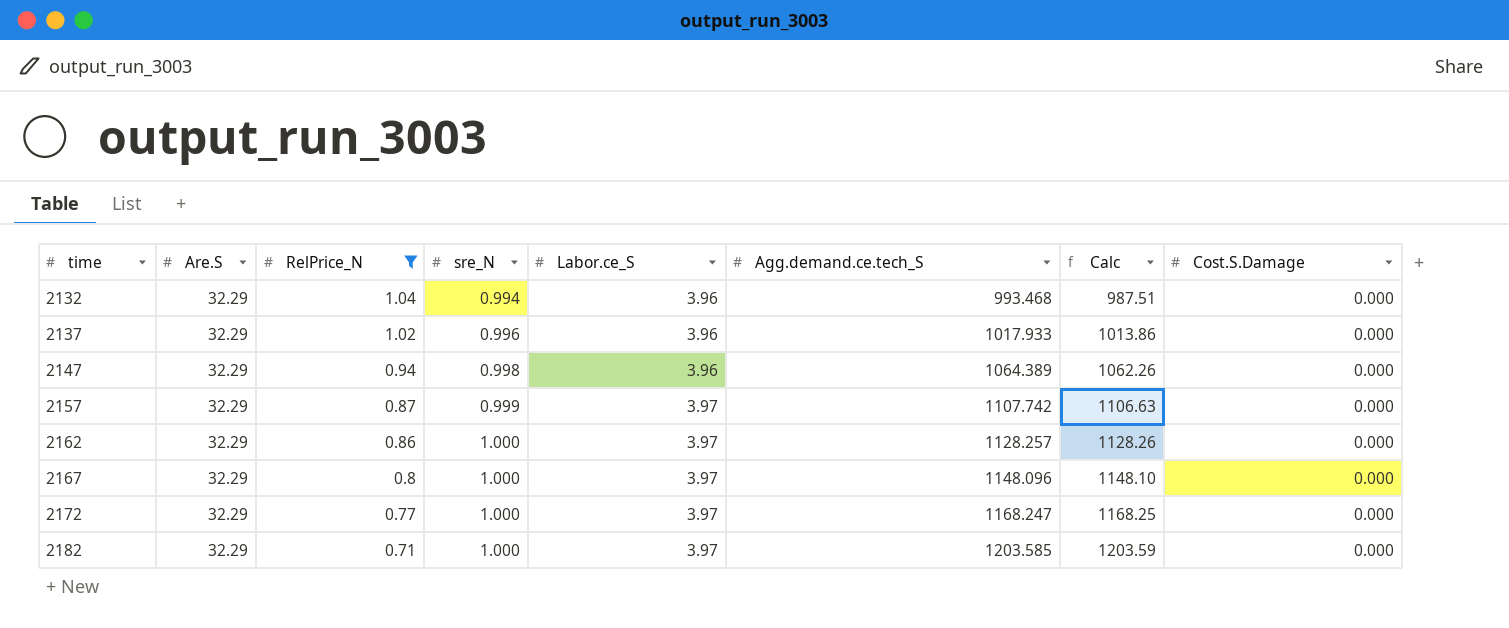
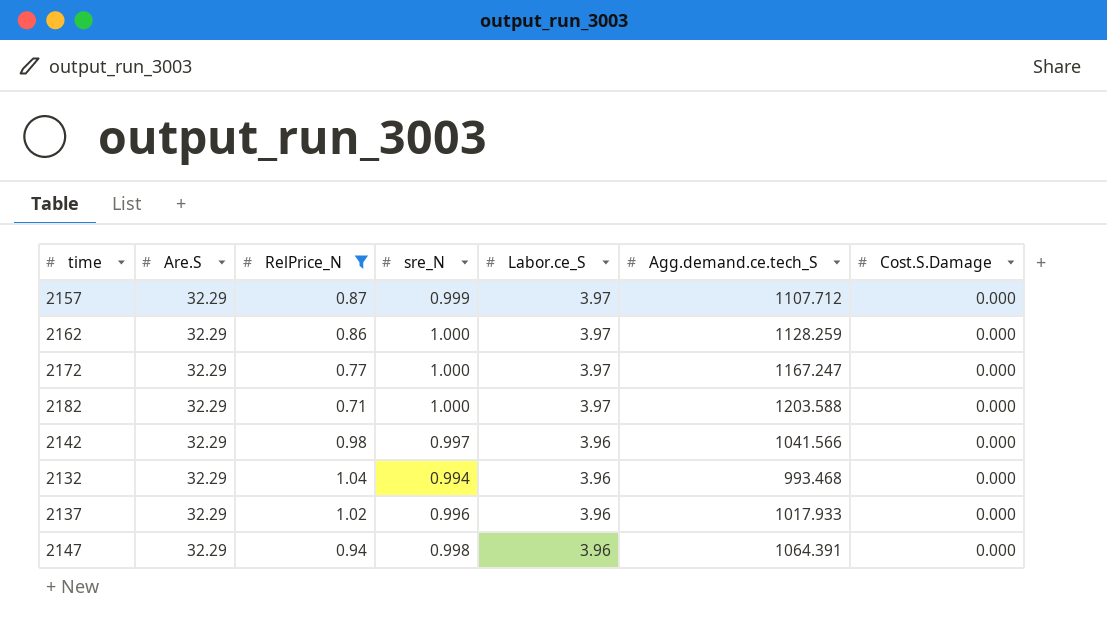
row order: time ascending -> Labor.ce_S descending
column Calc | formula: [sre_N] * [Agg.demand.ce.tech_S] -> none
row 2167: 32.29 | 0.8 | 1.000 | 3.97 | 1148.096 | 1148.10 | 0.000 -> none
2157 | Agg.demand.ce.tech_S: 1107.742 -> 1107.712
2162 | Agg.demand.ce.tech_S: 1128.257 -> 1128.259
2172 | Agg.demand.ce.tech_S: 1168.247 -> 1167.247
2182 | Agg.demand.ce.tech_S: 1203.585 -> 1203.588
row 2142: none -> 32.29 | 0.98 | 0.997 | 3.96 | 1041.566 | 0.000
2147 | Agg.demand.ce.tech_S: 1064.389 -> 1064.391

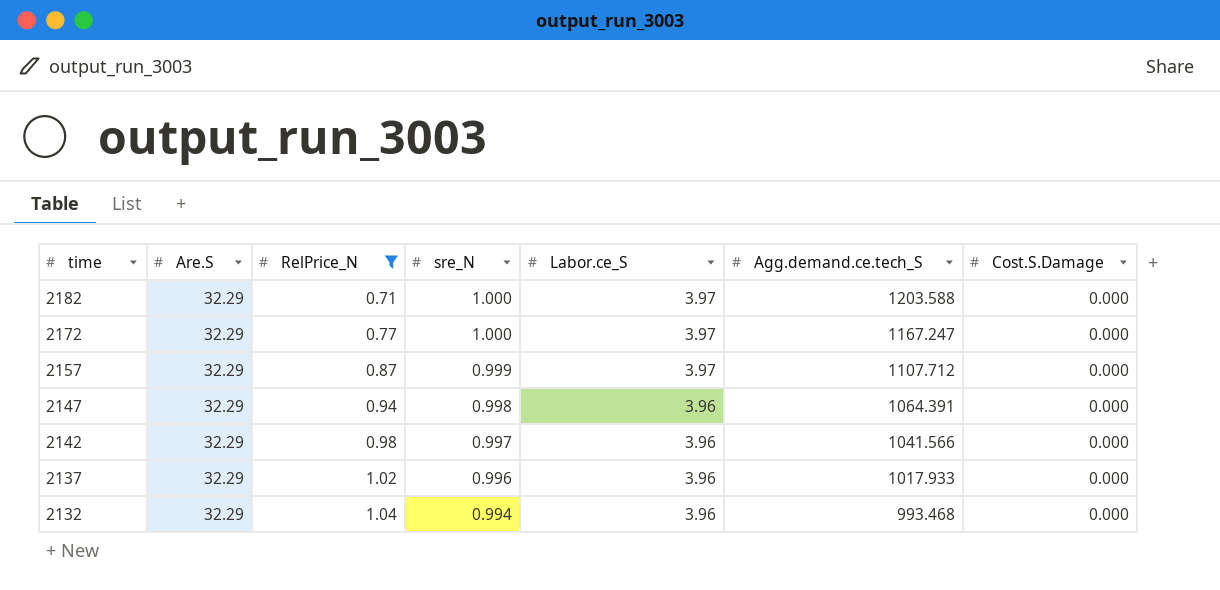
row order: Labor.ce_S descending -> time descending
row 2162: 32.29 | 0.86 | 1.000 | 3.97 | 1128.259 | 0.000 -> none

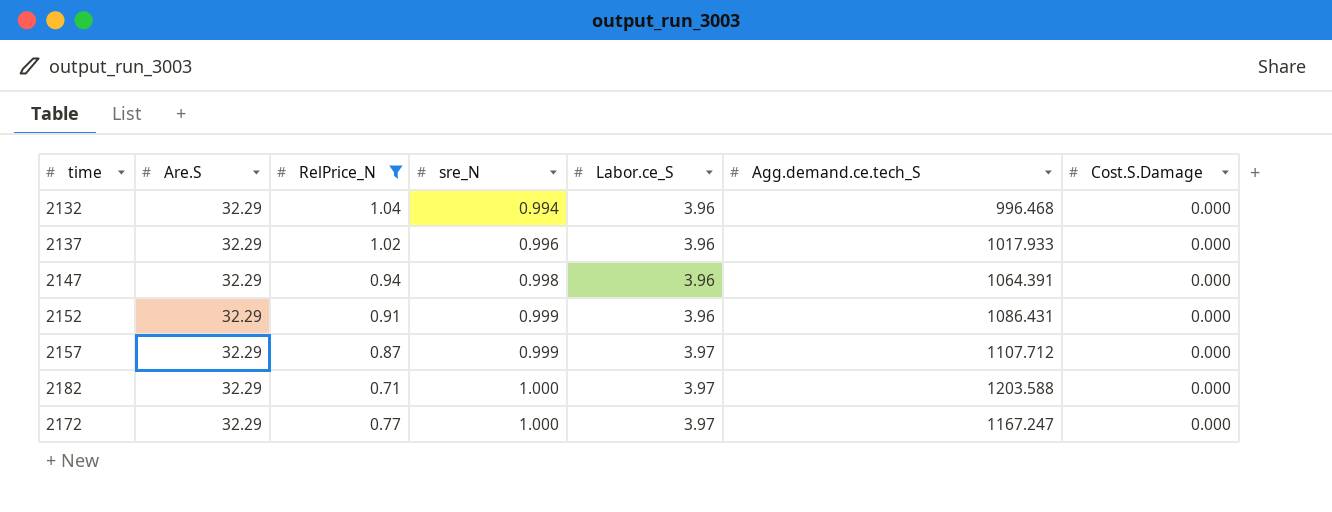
row order: time descending -> sre_N ascending
row 2142: 32.29 | 0.98 | 0.997 | 3.96 | 1041.566 | 0.000 -> none
2132 | Agg.demand.ce.tech_S: 993.468 -> 996.468
row 2152: none -> 32.29 | 0.91 | 0.999 | 3.96 | 1086.431 | 0.000

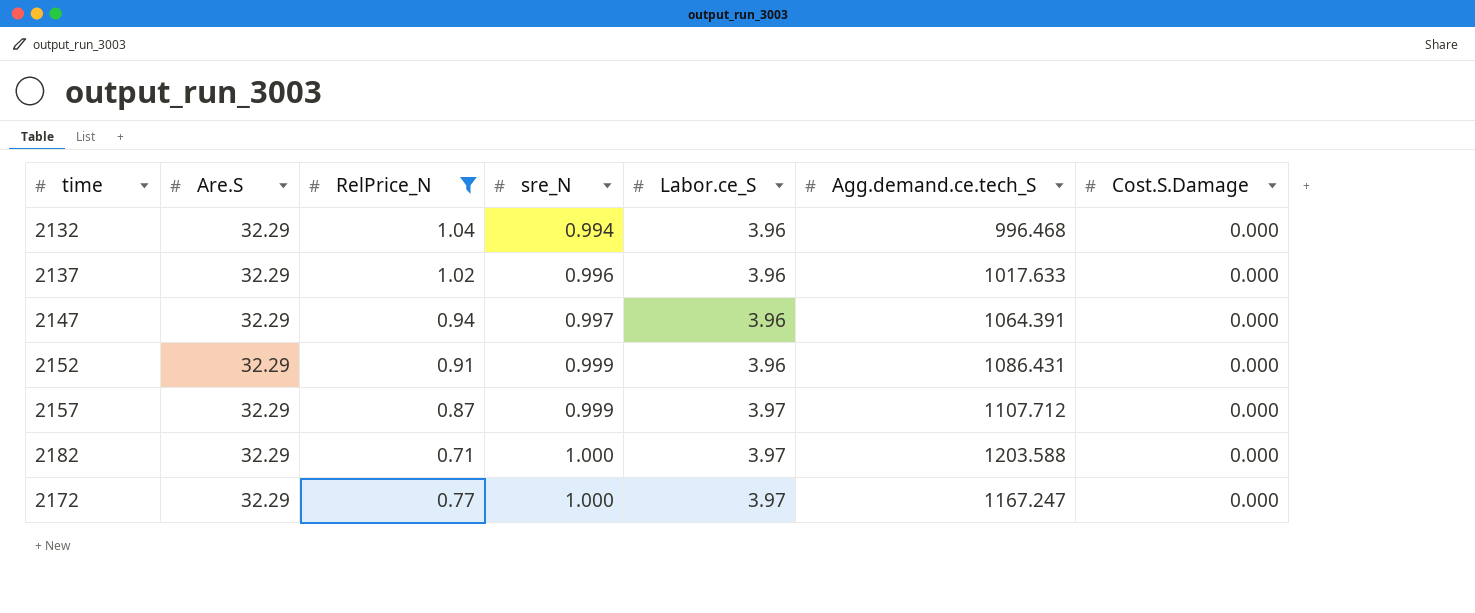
2137 | Agg.demand.ce.tech_S: 1017.933 -> 1017.633
2147 | sre_N: 0.998 -> 0.997

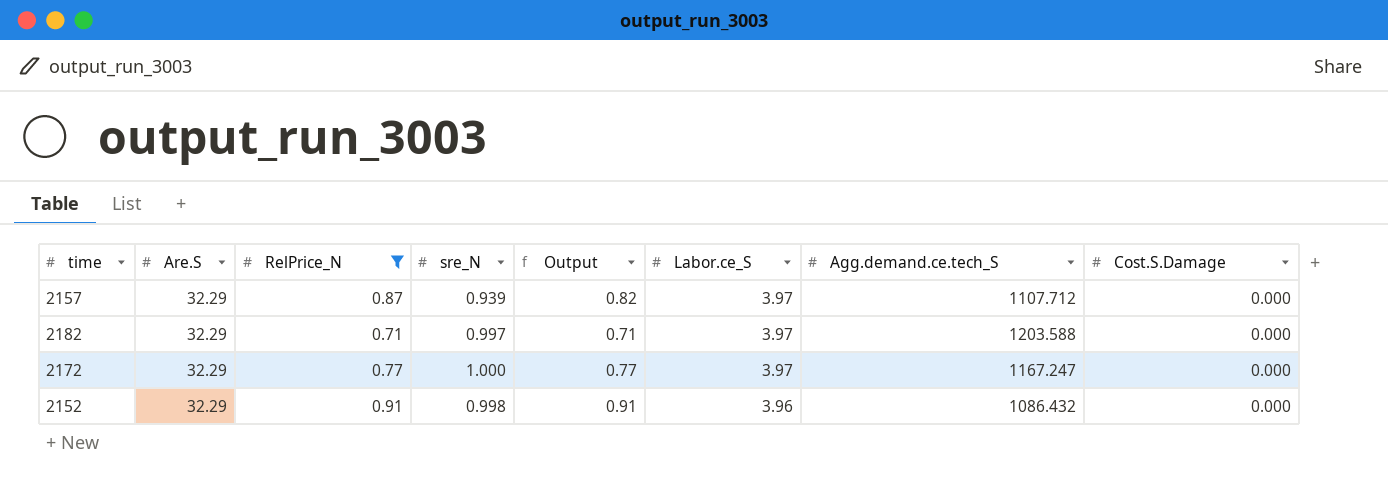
row order: sre_N ascending -> Labor.ce_S descending
column Output | formula: none -> [RelPrice_N] * [sre_N]
row 2132: 32.29 | 1.04 | 0.994 | 3.96 | 996.468 | 0.000 -> none
row 2137: 32.29 | 1.02 | 0.996 | 3.96 | 1017.633 | 0.000 -> none
row 2147: 32.29 | 0.94 | 0.997 | 3.96 | 1064.391 | 0.000 -> none
2157 | sre_N: 0.999 -> 0.939
2182 | sre_N: 1.000 -> 0.997
2152 | sre_N: 0.999 -> 0.998
2152 | Agg.demand.ce.tech_S: 1086.431 -> 1086.432

